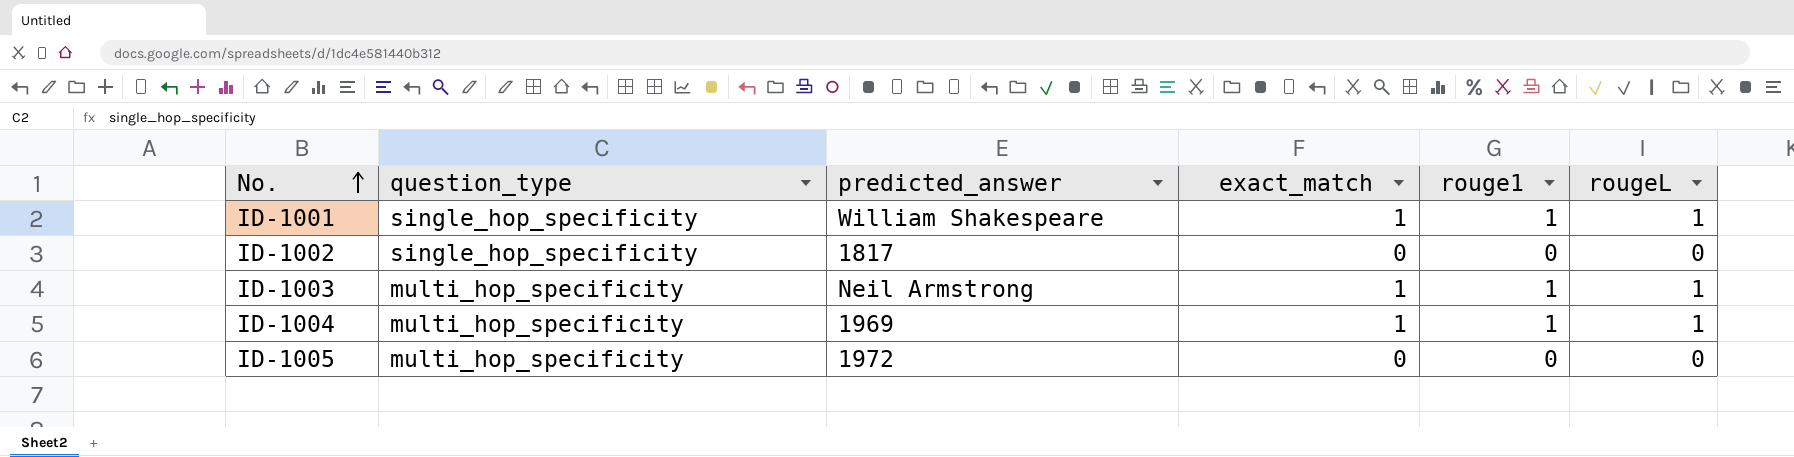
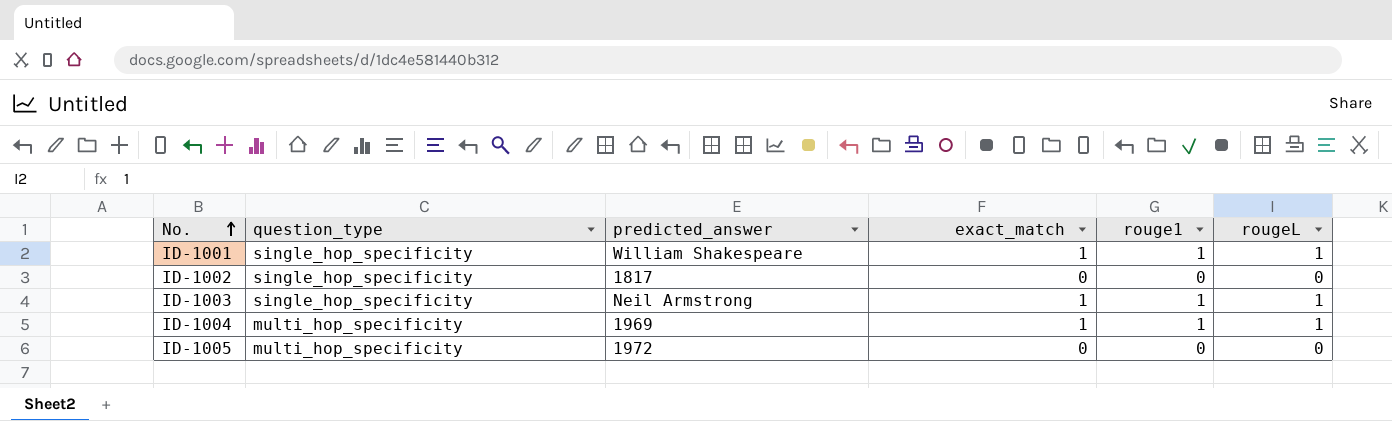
ID-1003 | question_type: multi_hop_specificity -> single_hop_specificity

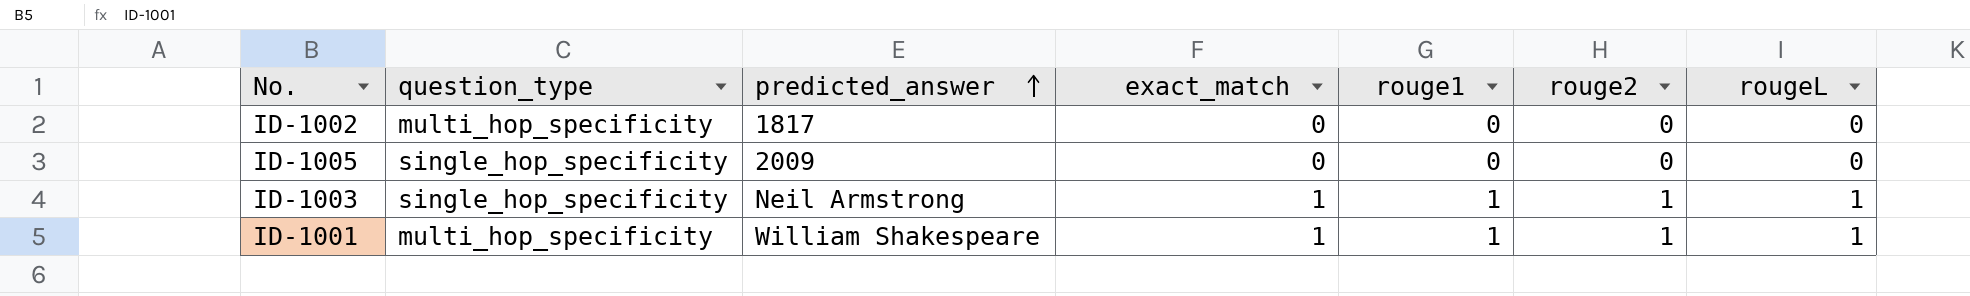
row order: No. ascending -> predicted_answer ascending
column rouge2 | position: none -> 6
row ID-1004: multi_hop_specificity | 1969 | 1 | 1 | 1 -> none
ID-1002 | question_type: single_hop_specificity -> multi_hop_specificity
ID-1005 | question_type: multi_hop_specificity -> single_hop_specificity
ID-1005 | predicted_answer: 1972 -> 2009
ID-1001 | question_type: single_hop_specificity -> multi_hop_specificity

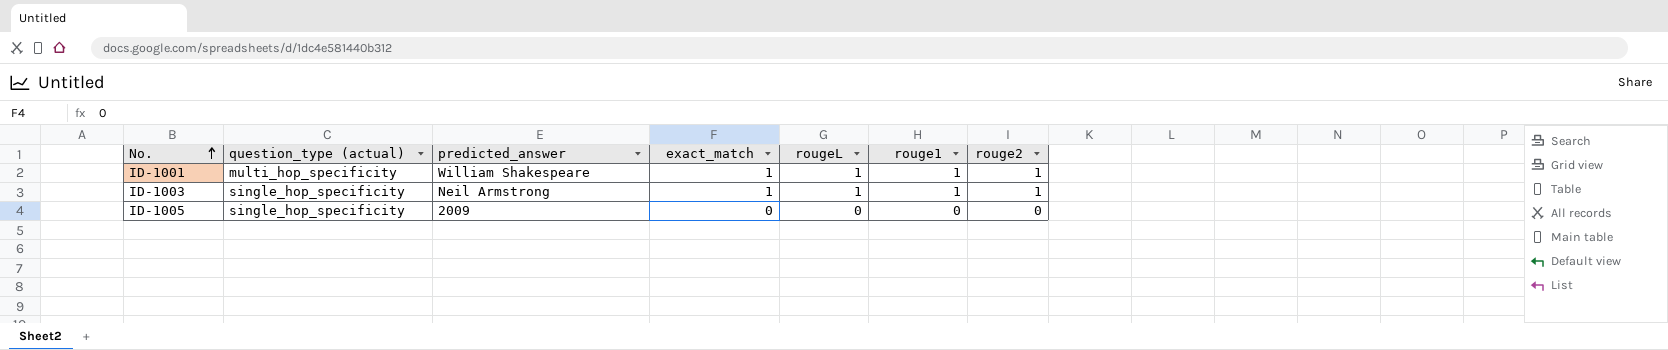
row order: predicted_answer ascending -> No. ascending
column name: question_type -> question_type (actual)
column rougeL | position: 7 -> 5
row ID-1002: multi_hop_specificity | 1817 | 0 | 0 | 0 | 0 -> none

